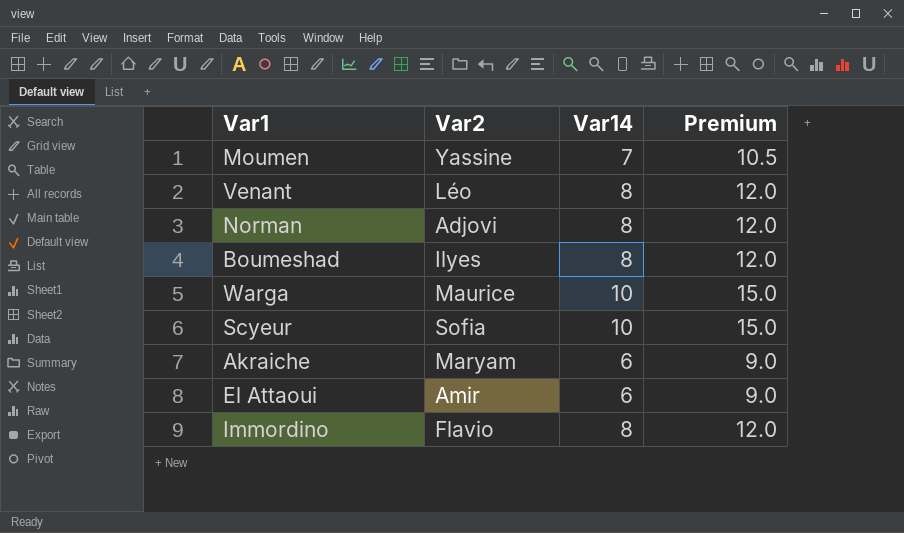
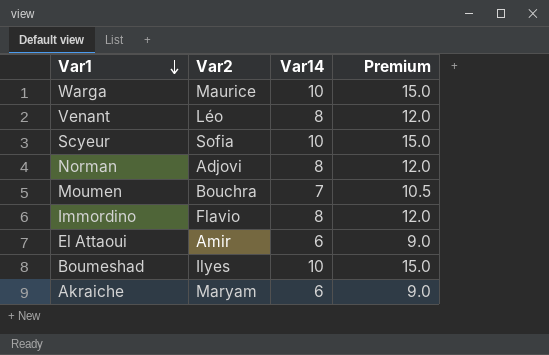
row order: none -> Var1 descending
Moumen | Var2: Yassine -> Bouchra
Boumeshad | Var14: 8 -> 10
Boumeshad | Premium: 12.0 -> 15.0

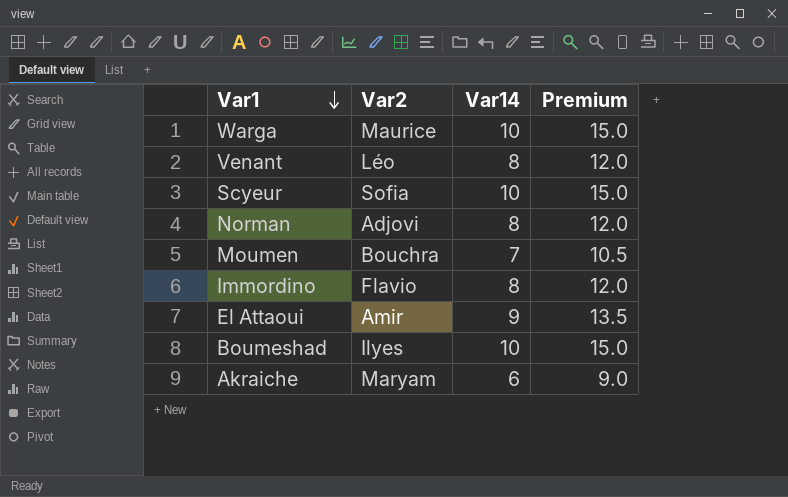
El Attaoui | Var14: 6 -> 9
El Attaoui | Premium: 9.0 -> 13.5

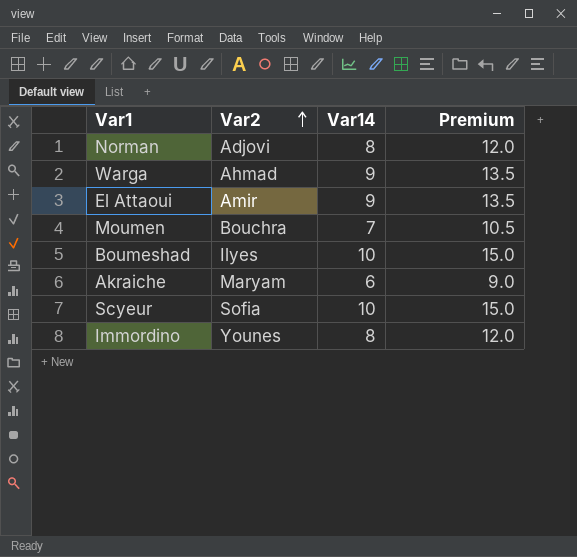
row order: Var1 descending -> Var2 ascending
row Venant: Léo | 8 | 12.0 -> none
Warga | Var2: Maurice -> Ahmad
Warga | Var14: 10 -> 9
Warga | Premium: 15.0 -> 13.5
Immordino | Var2: Flavio -> Younes

